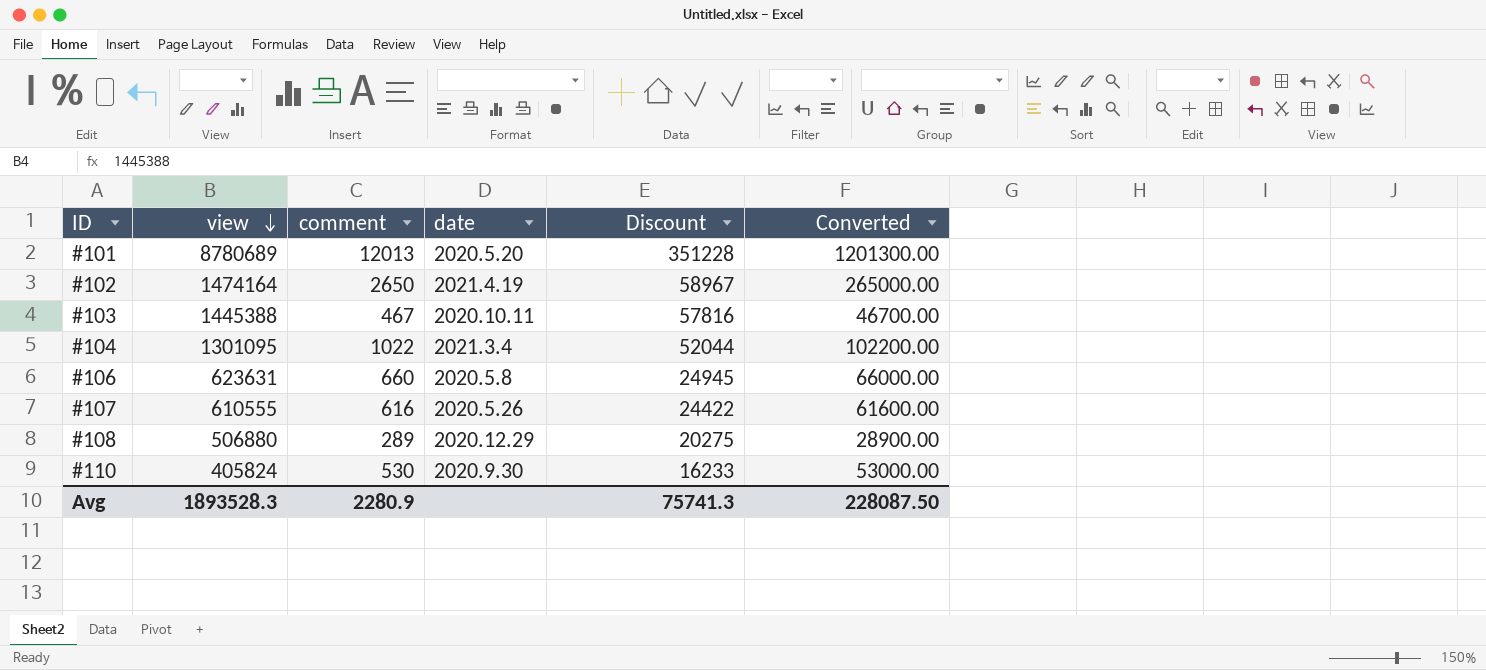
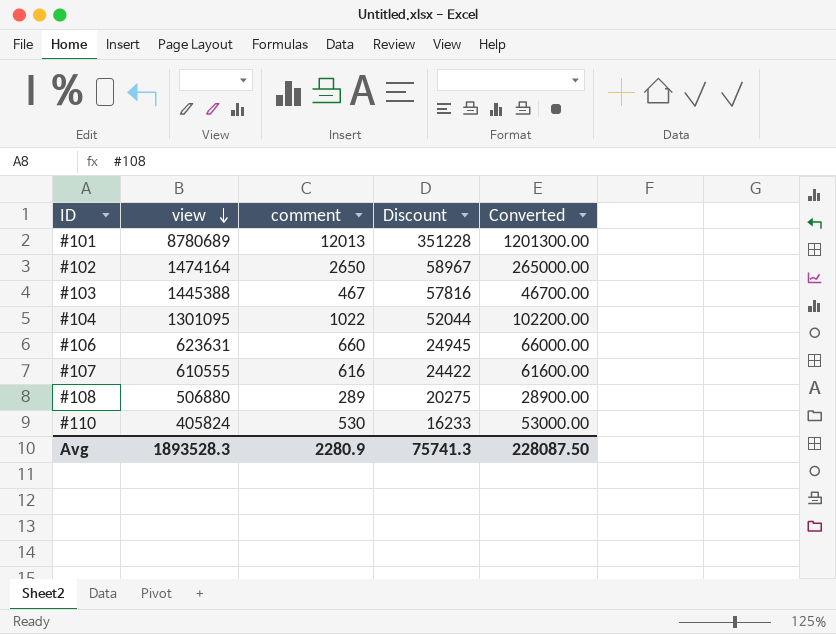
column date | position: 4 -> none

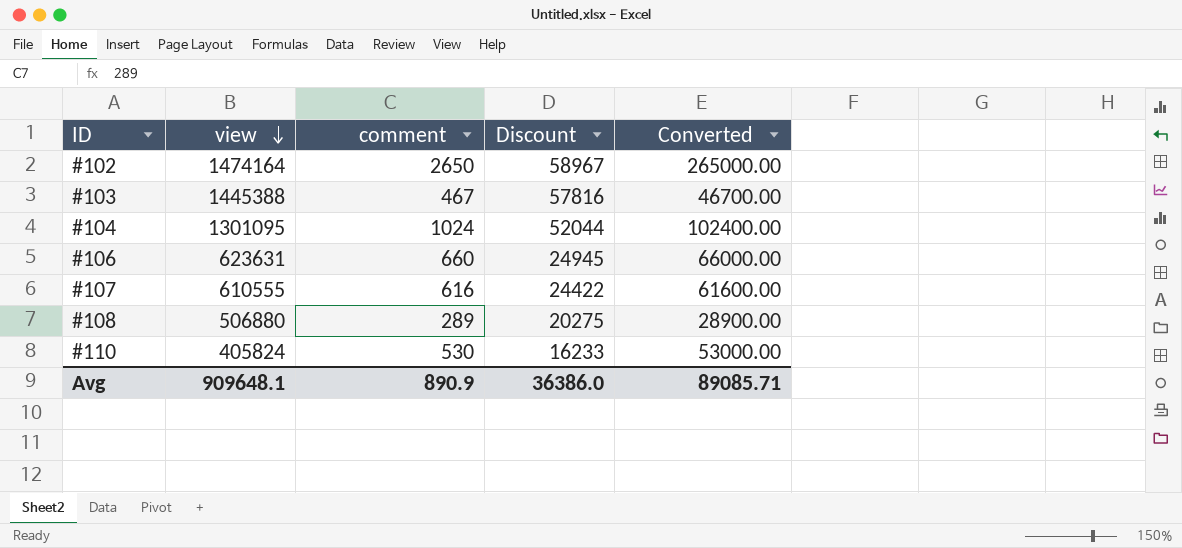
row #101: 8780689 | 12013 | 351228 | 1201300.00 -> none
#104 | comment: 1022 -> 1024
#104 | Converted: 102200.00 -> 102400.00
Avg | view: 1893528.3 -> 909648.1
Avg | comment: 2280.9 -> 890.9
Avg | Discount: 75741.3 -> 36386.0
Avg | Converted: 228087.50 -> 89085.71

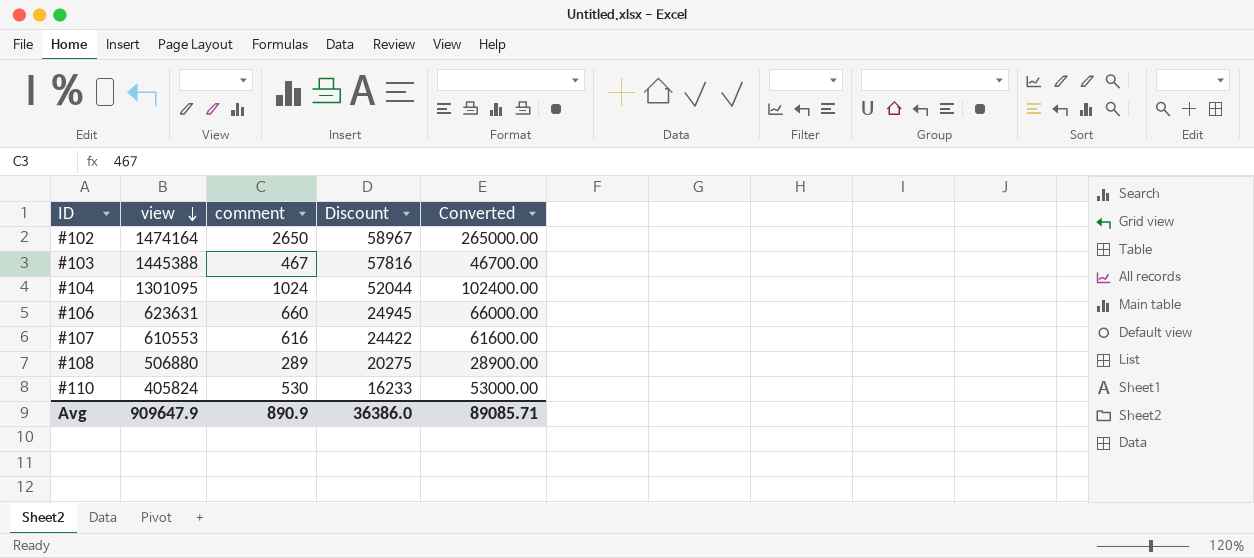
#107 | view: 610555 -> 610553
Avg | view: 909648.1 -> 909647.9

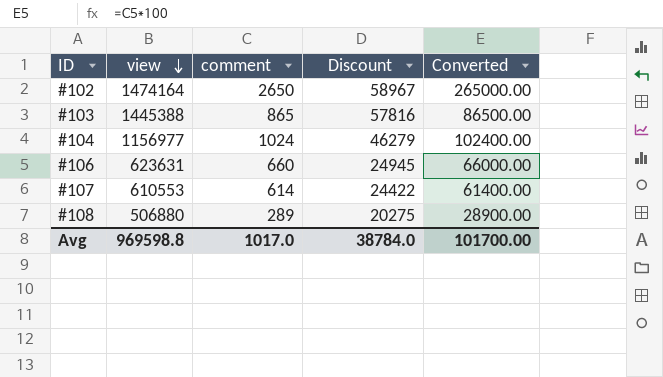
row #110: 405824 | 530 | 16233 | 53000.00 -> none
#103 | comment: 467 -> 865
#103 | Converted: 46700.00 -> 86500.00
#104 | view: 1301095 -> 1156977
#104 | Discount: 52044 -> 46279
#107 | comment: 616 -> 614
#107 | Converted: 61600.00 -> 61400.00
Avg | view: 909647.9 -> 969598.8
Avg | comment: 890.9 -> 1017.0
Avg | Discount: 36386.0 -> 38784.0
Avg | Converted: 89085.71 -> 101700.00

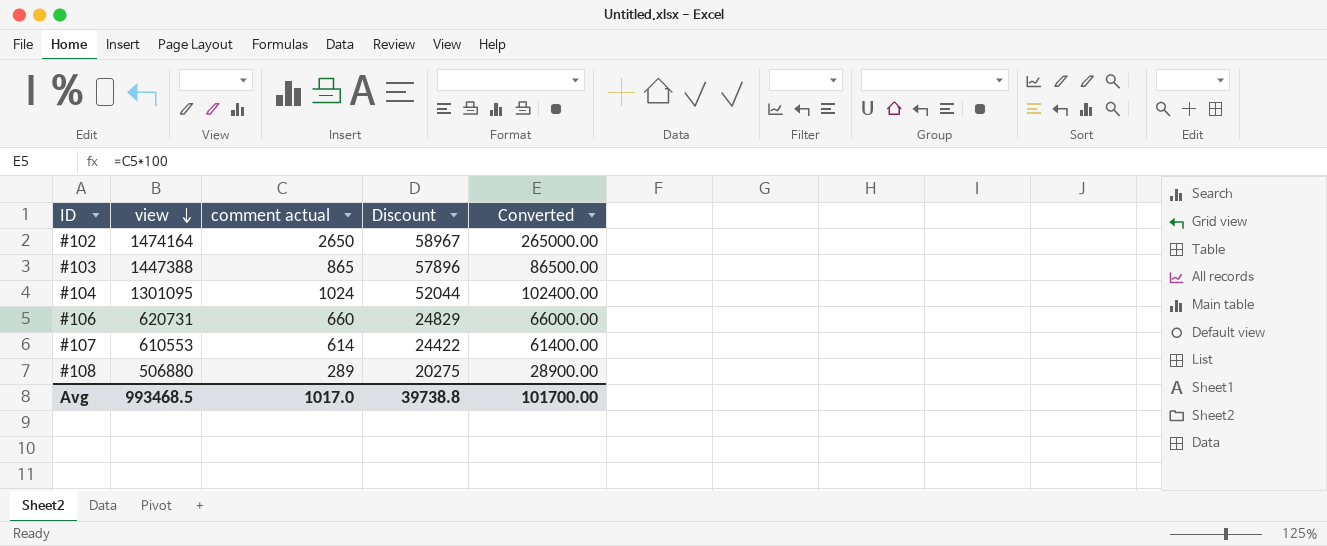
column name: comment -> comment actual
#103 | view: 1445388 -> 1447388
#103 | Discount: 57816 -> 57896
#104 | view: 1156977 -> 1301095
#104 | Discount: 46279 -> 52044
#106 | view: 623631 -> 620731
#106 | Discount: 24945 -> 24829
Avg | view: 969598.8 -> 993468.5
Avg | Discount: 38784.0 -> 39738.8

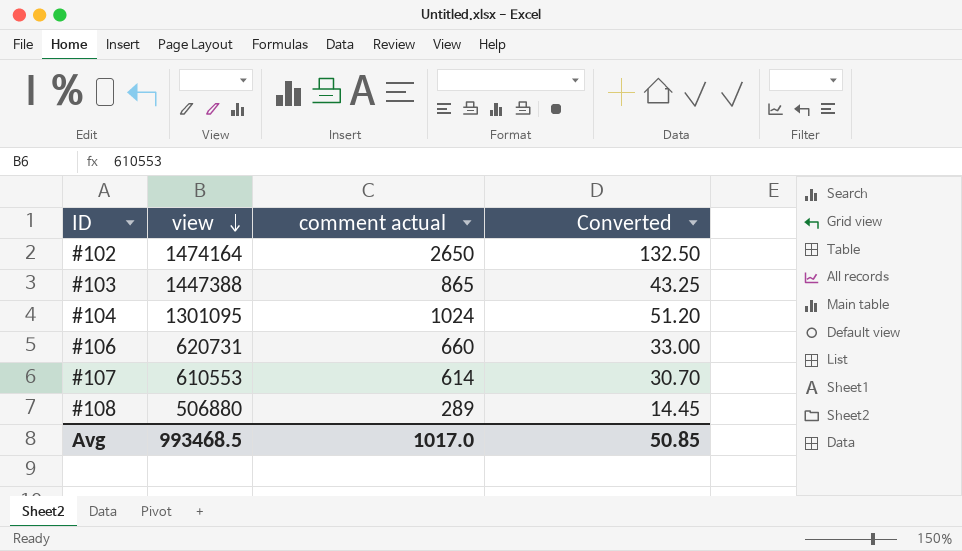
column Discount | formula: [view] * 0.04 -> none
column Converted | formula: [comment actual] * 100 -> [comment actual] * 0.05
Avg | Converted: 101700.00 -> 50.85

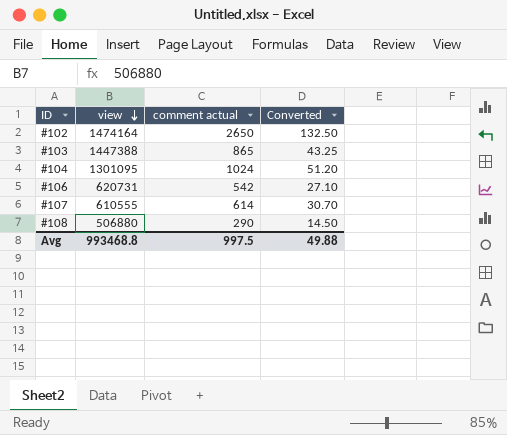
#106 | comment actual: 660 -> 542
#106 | Converted: 33.00 -> 27.10
#107 | view: 610553 -> 610555
#108 | comment actual: 289 -> 290
#108 | Converted: 14.45 -> 14.50
Avg | view: 993468.5 -> 993468.8
Avg | comment actual: 1017.0 -> 997.5
Avg | Converted: 50.85 -> 49.88

